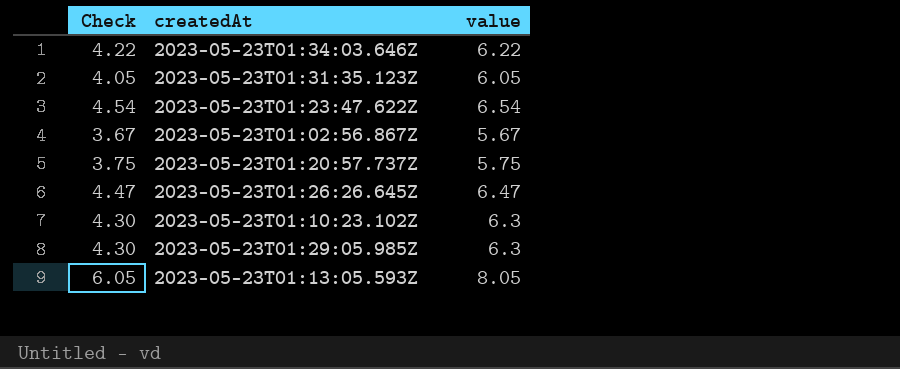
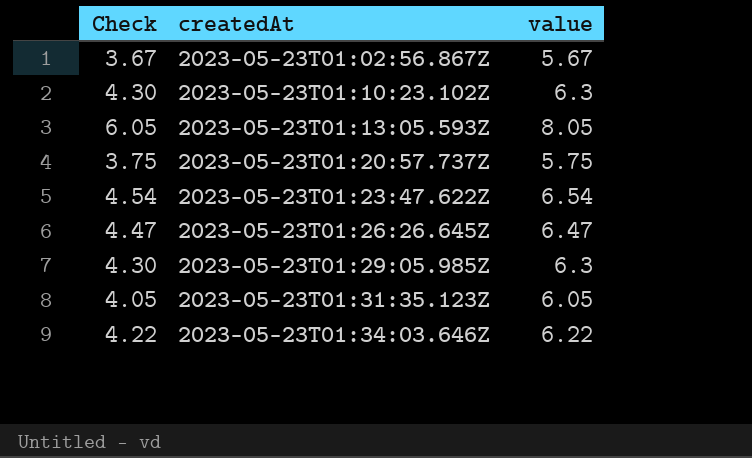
row order: none -> createdAt ascending

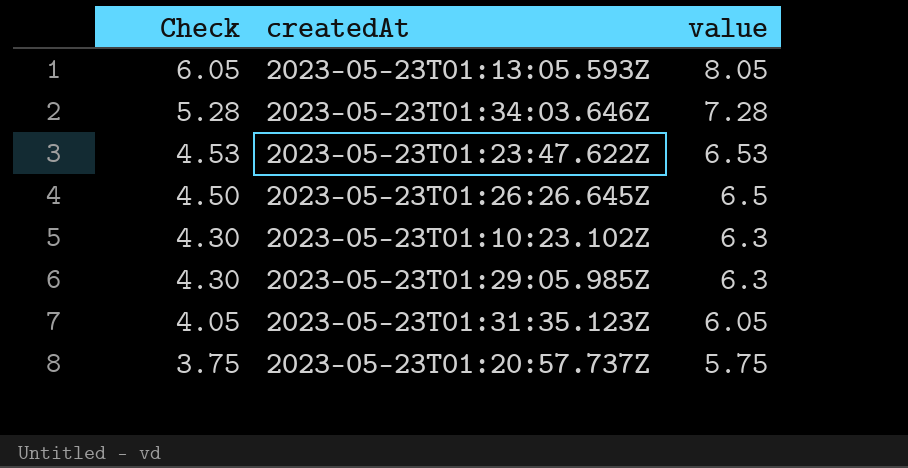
row order: createdAt ascending -> Check descending
row 2023-05-23T01:02:56.867Z: 3.67 | 5.67 -> none
2023-05-23T01:34:03.646Z | Check: 4.22 -> 5.28
2023-05-23T01:34:03.646Z | value: 6.22 -> 7.28
2023-05-23T01:23:47.622Z | Check: 4.54 -> 4.53
2023-05-23T01:23:47.622Z | value: 6.54 -> 6.53
2023-05-23T01:26:26.645Z | Check: 4.47 -> 4.50
2023-05-23T01:26:26.645Z | value: 6.47 -> 6.5

